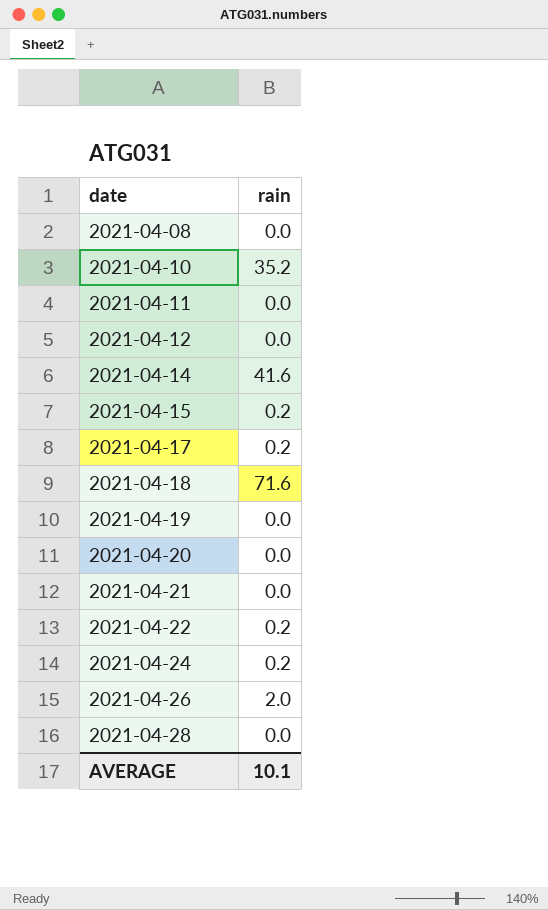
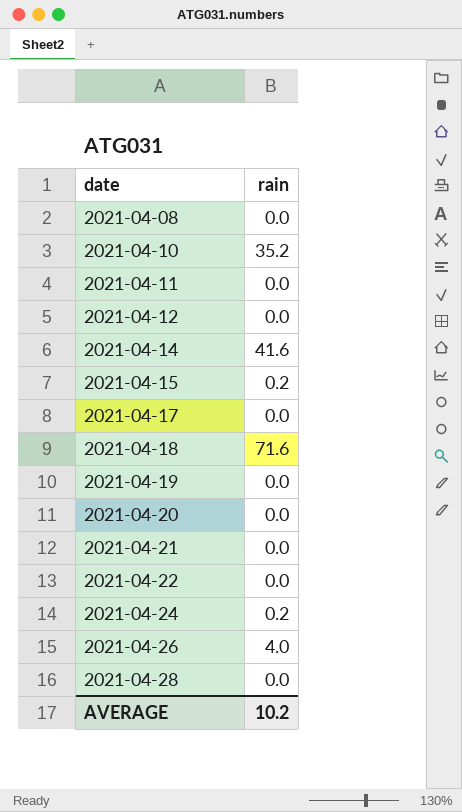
2021-04-17 | rain: 0.2 -> 0.0
2021-04-22 | rain: 0.2 -> 0.0
2021-04-26 | rain: 2.0 -> 4.0
AVERAGE | rain: 10.1 -> 10.2

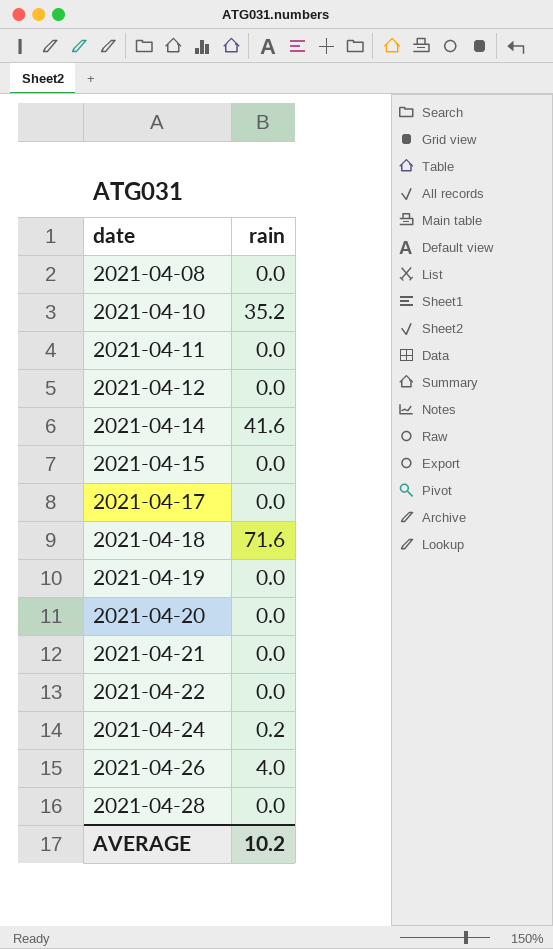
2021-04-15 | rain: 0.2 -> 0.0

